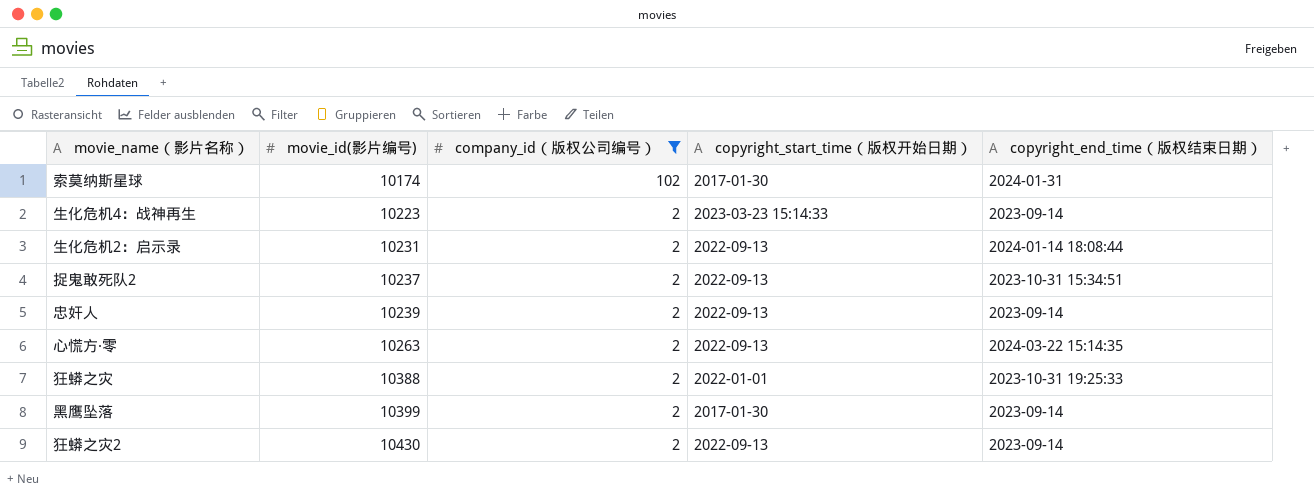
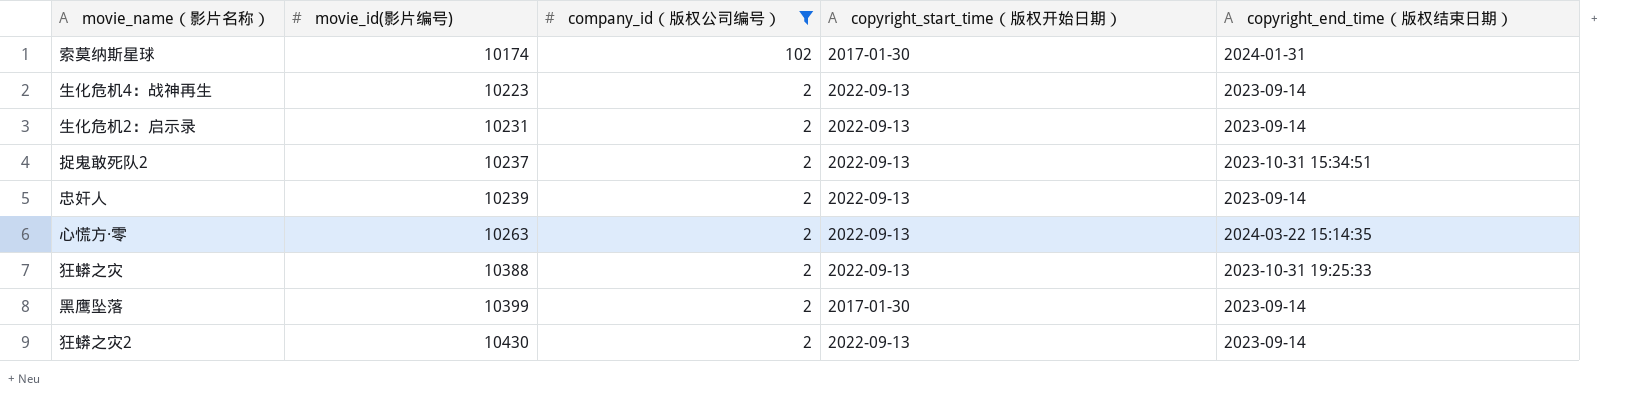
生化危机4：战神再生 | copyright_start_time（版权开始日期）: 2023-03-23 15:14:33 -> 2022-09-13
生化危机2：启示录 | copyright_end_time（版权结束日期）: 2024-01-14 18:08:44 -> 2023-09-14
狂蟒之灾 | copyright_start_time（版权开始日期）: 2022-01-01 -> 2022-09-13

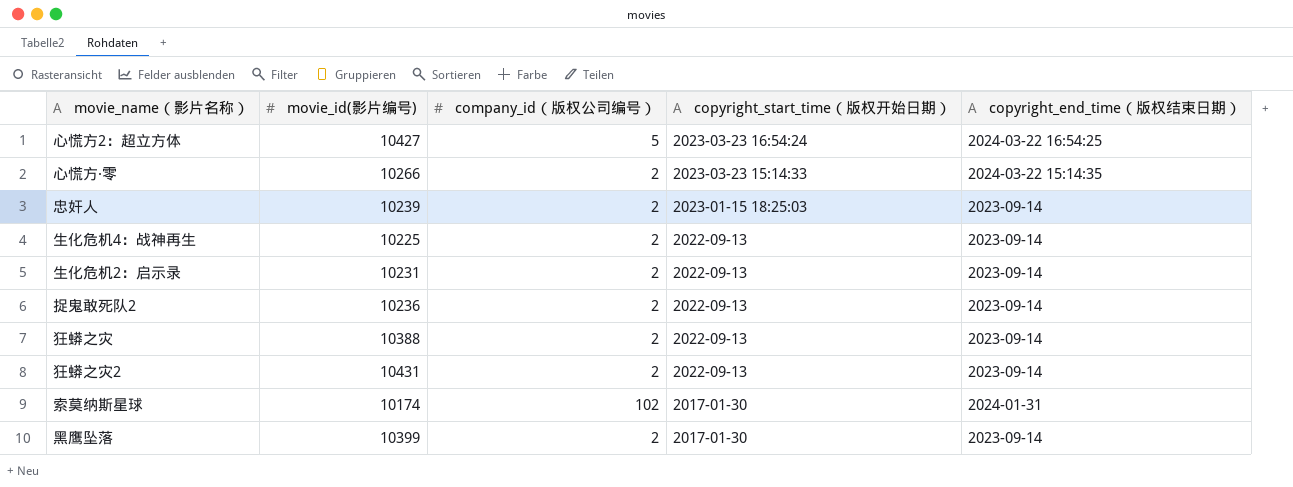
filter: company_id（版权公司编号） != 5 -> none
row order: movie_id(影片编号) ascending -> copyright_start_time（版权开始日期） descending
心慌方·零 | movie_id(影片编号): 10263 -> 10266
心慌方·零 | copyright_start_time（版权开始日期）: 2022-09-13 -> 2023-03-23 15:14:33
忠奸人 | copyright_start_time（版权开始日期）: 2022-09-13 -> 2023-01-15 18:25:03
生化危机4：战神再生 | movie_id(影片编号): 10223 -> 10225
捉鬼敢死队2 | movie_id(影片编号): 10237 -> 10236
捉鬼敢死队2 | copyright_end_time（版权结束日期）: 2023-10-31 15:34:51 -> 2023-09-14
狂蟒之灾 | copyright_end_time（版权结束日期）: 2023-10-31 19:25:33 -> 2023-09-14
狂蟒之灾2 | movie_id(影片编号): 10430 -> 10431

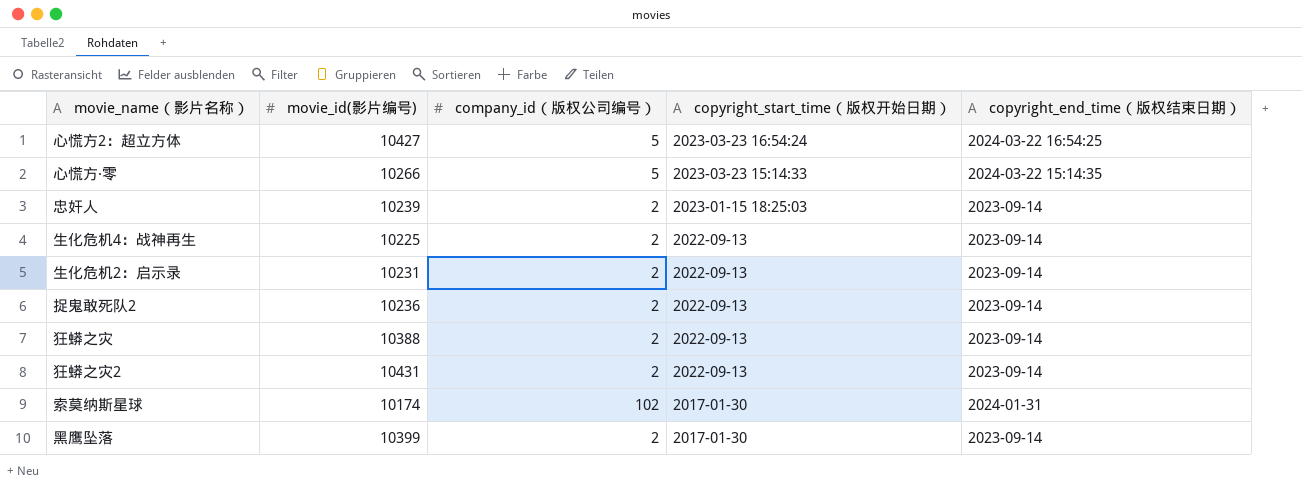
心慌方·零 | company_id（版权公司编号）: 2 -> 5

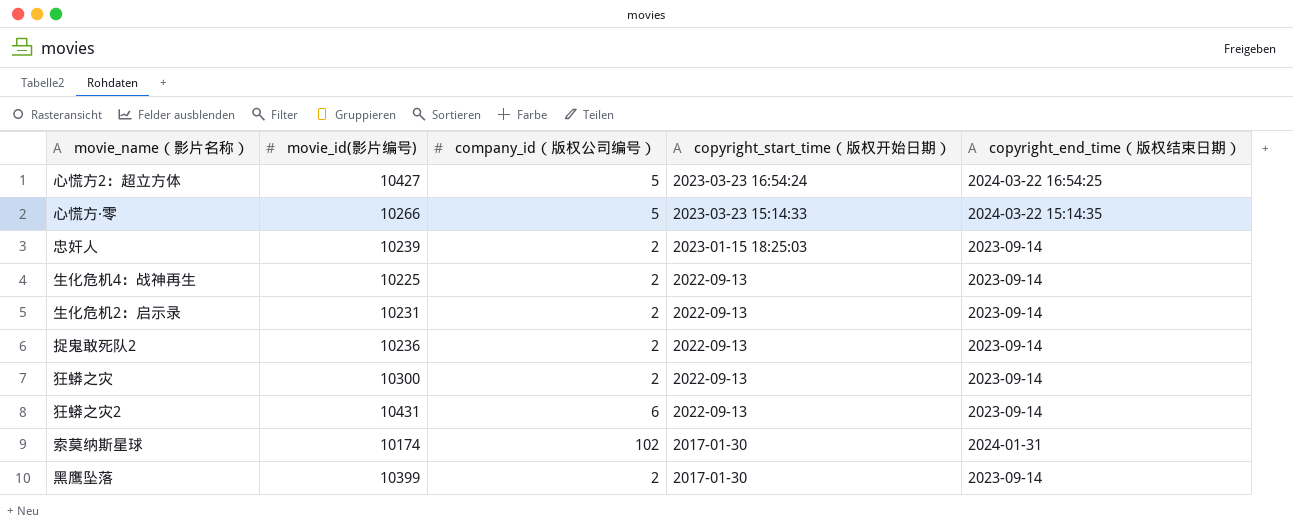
狂蟒之灾 | movie_id(影片编号): 10388 -> 10300
狂蟒之灾2 | company_id（版权公司编号）: 2 -> 6

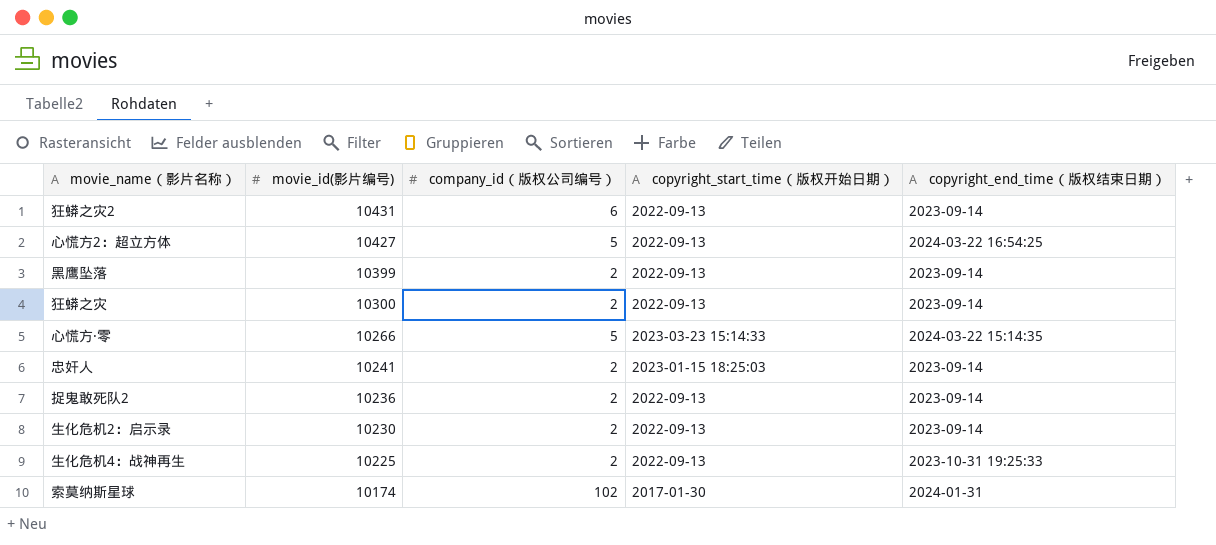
row order: copyright_start_time（版权开始日期） descending -> movie_id(影片编号) descending
心慌方2：超立方体 | copyright_start_time（版权开始日期）: 2023-03-23 16:54:24 -> 2022-09-13
黑鹰坠落 | copyright_start_time（版权开始日期）: 2017-01-30 -> 2022-09-13
忠奸人 | movie_id(影片编号): 10239 -> 10241
生化危机2：启示录 | movie_id(影片编号): 10231 -> 10230
生化危机4：战神再生 | copyright_end_time（版权结束日期）: 2023-09-14 -> 2023-10-31 19:25:33

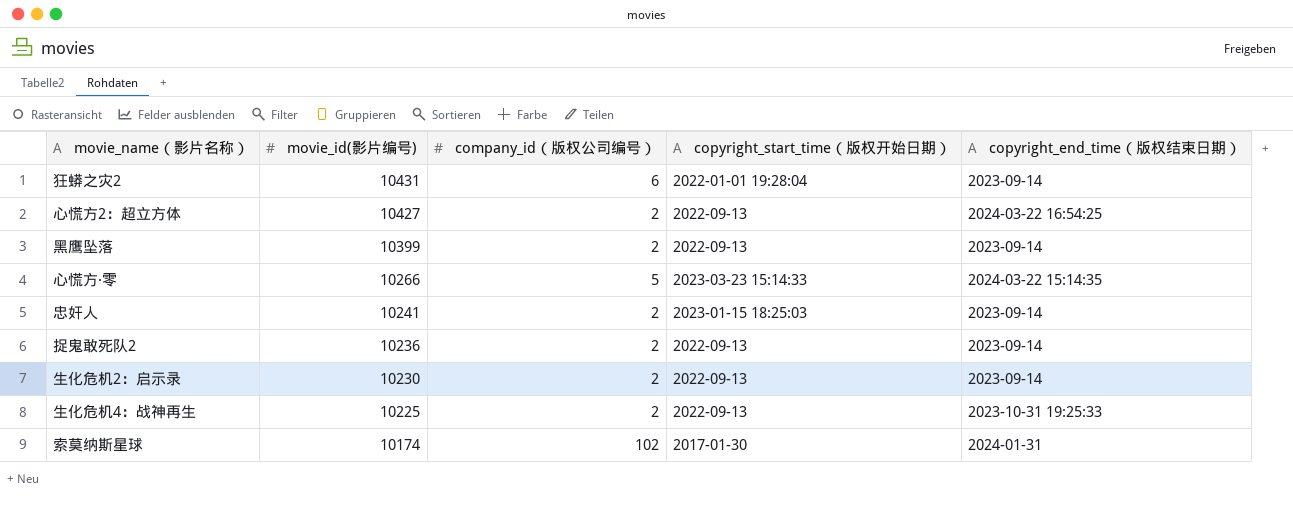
row 狂蟒之灾: 10300 | 2 | 2022-09-13 | 2023-09-14 -> none
狂蟒之灾2 | copyright_start_time（版权开始日期）: 2022-09-13 -> 2022-01-01 19:28:04
心慌方2：超立方体 | company_id（版权公司编号）: 5 -> 2

